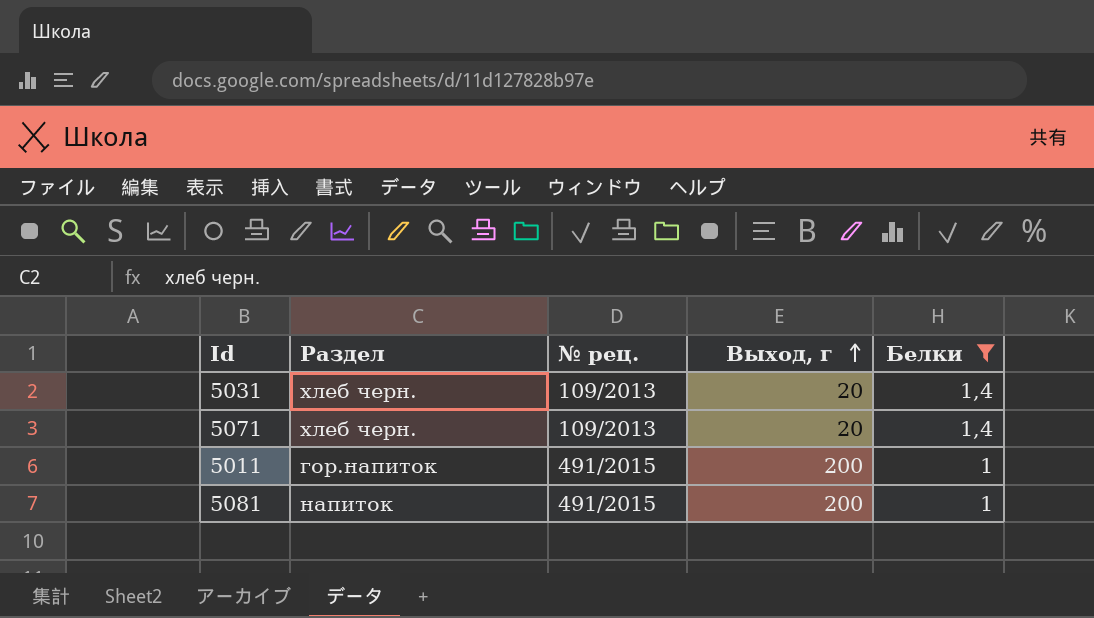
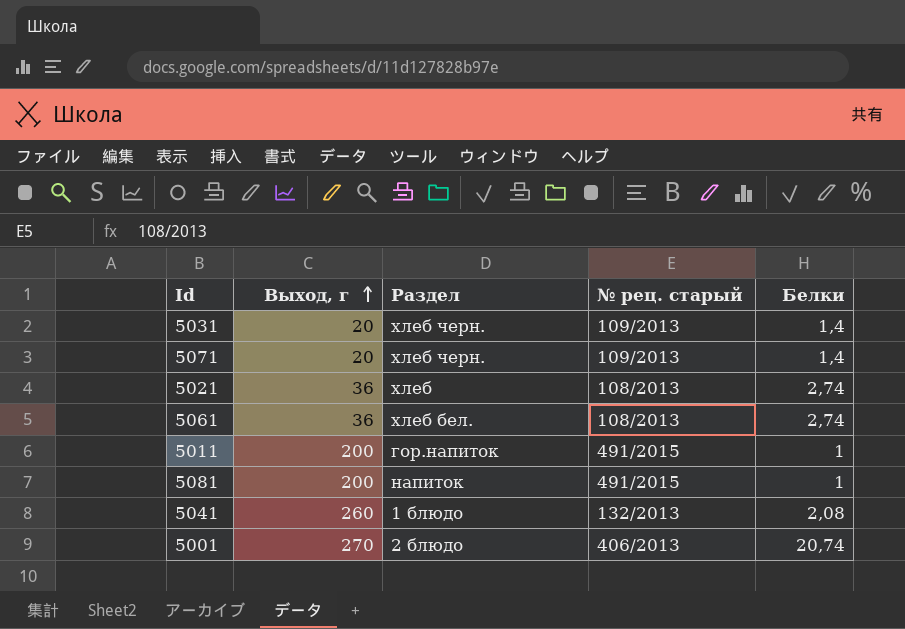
filter: Белки <= 1,4 -> none
column Выход, г | position: 4 -> 2
column name: № рец. -> № рец. старый

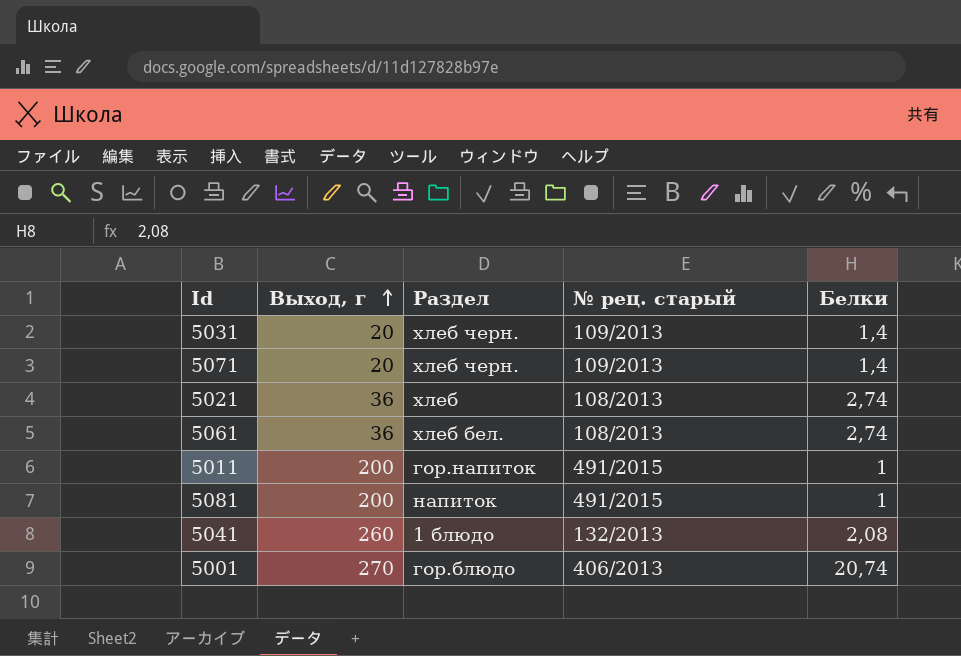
5001 | Раздел: 2 блюдо -> гор.блюдо

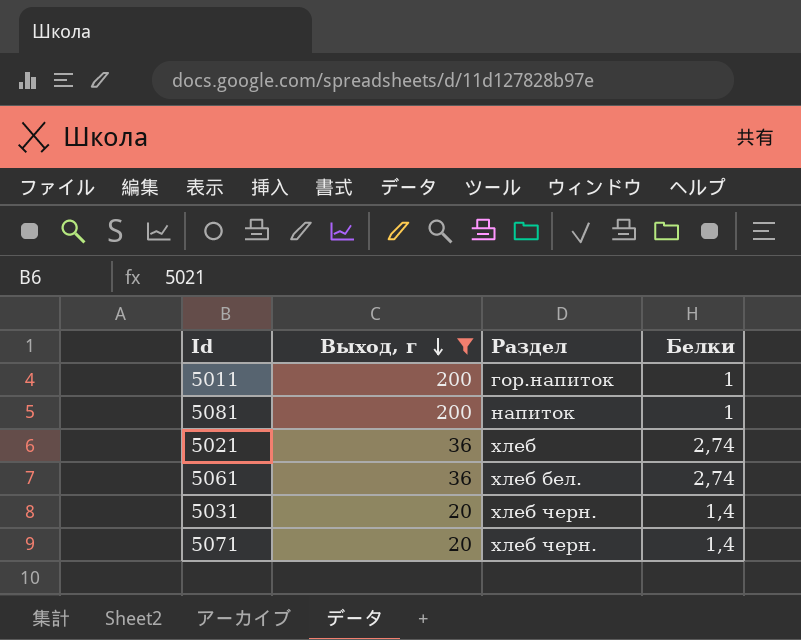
filter: none -> Выход, г <= 200
row order: Выход, г ascending -> Выход, г descending
column № рец. старый | position: 4 -> none

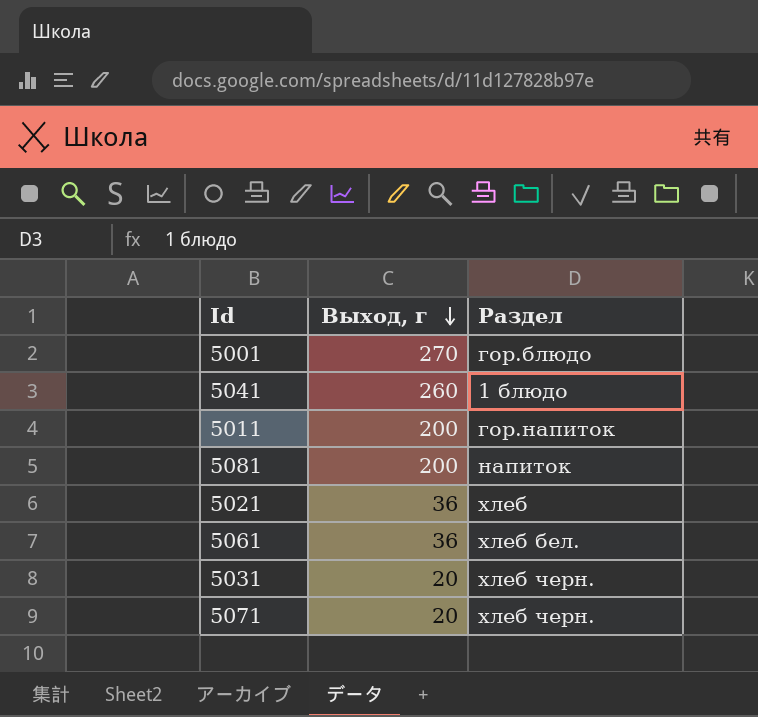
filter: Выход, г <= 200 -> none
column Белки | position: 4 -> none

